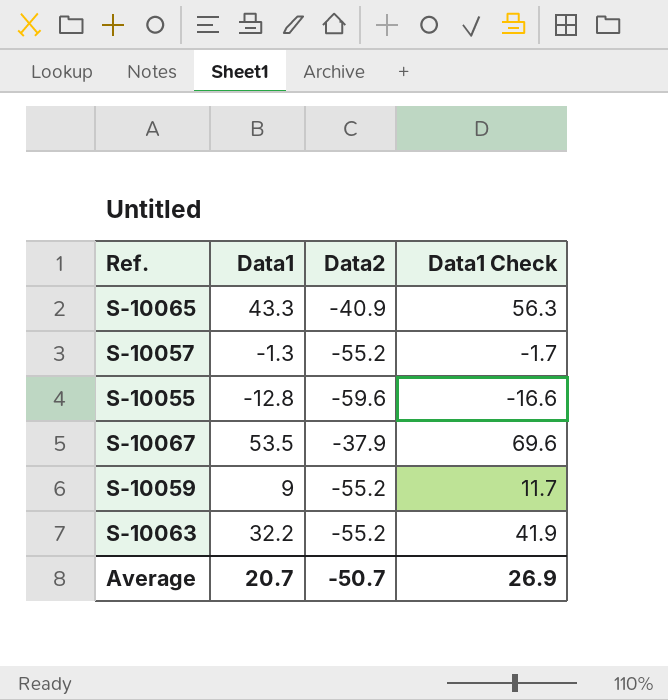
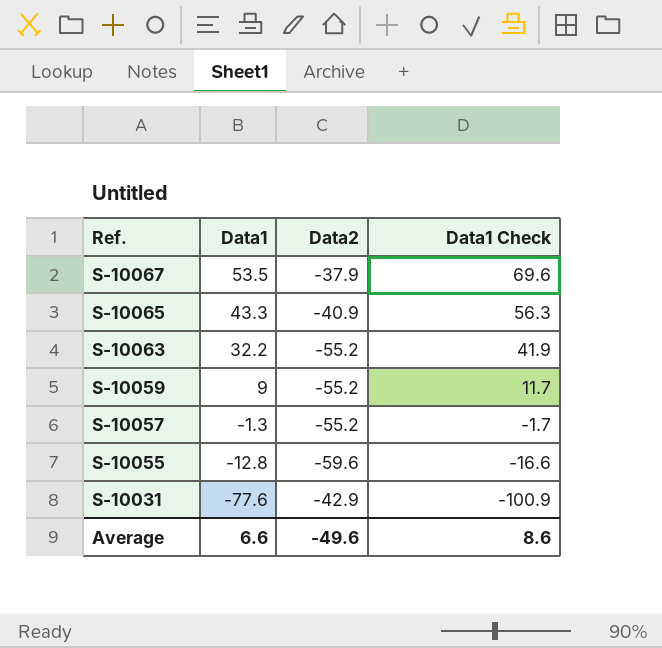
row order: none -> Ref. descending
row S-10031: none -> -77.6 | -42.9 | -100.9
Average | Data1: 20.7 -> 6.6
Average | Data2: -50.7 -> -49.6
Average | Data1 Check: 26.9 -> 8.6

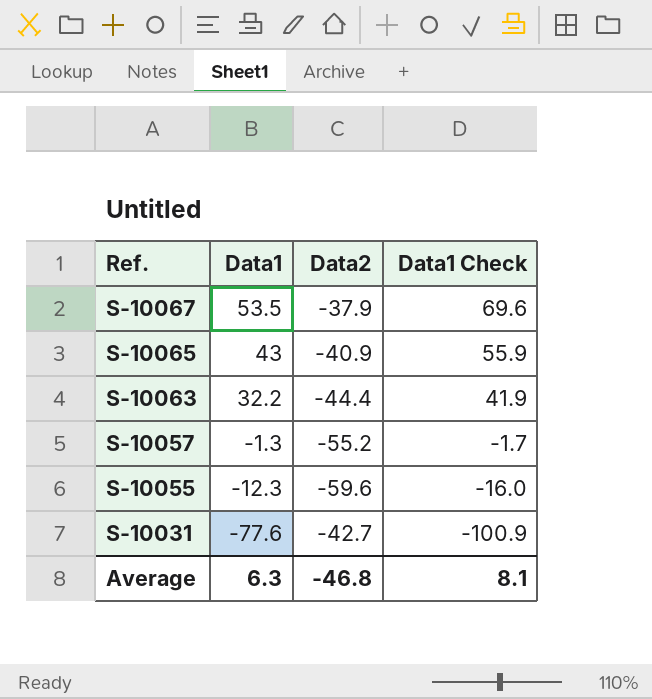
row S-10059: 9 | -55.2 | 11.7 -> none
S-10065 | Data1: 43.3 -> 43
S-10065 | Data1 Check: 56.3 -> 55.9
S-10063 | Data2: -55.2 -> -44.4
S-10055 | Data1: -12.8 -> -12.3
S-10055 | Data1 Check: -16.6 -> -16.0
S-10031 | Data2: -42.9 -> -42.7
Average | Data1: 6.6 -> 6.3
Average | Data2: -49.6 -> -46.8
Average | Data1 Check: 8.6 -> 8.1

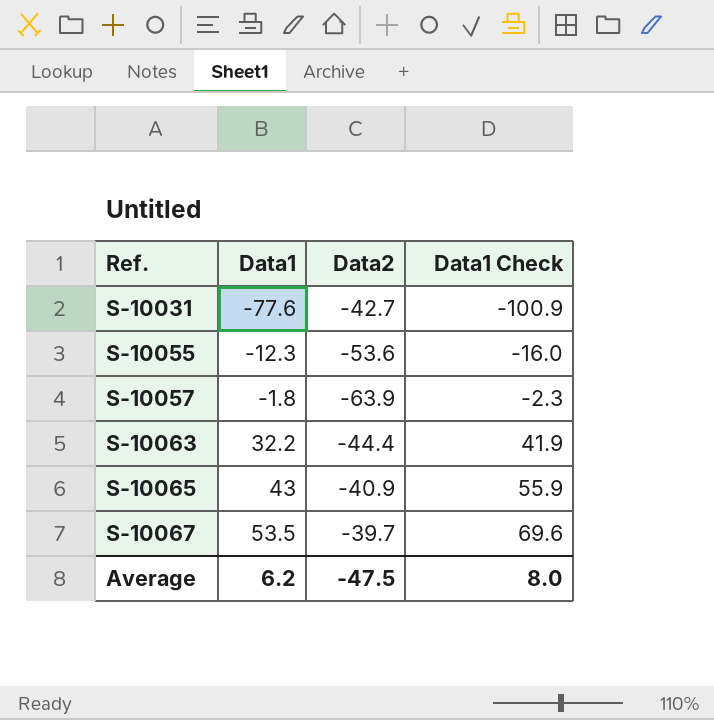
row order: Ref. descending -> Ref. ascending
S-10055 | Data2: -59.6 -> -53.6
S-10057 | Data1: -1.3 -> -1.8
S-10057 | Data2: -55.2 -> -63.9
S-10057 | Data1 Check: -1.7 -> -2.3
S-10067 | Data2: -37.9 -> -39.7
Average | Data1: 6.3 -> 6.2
Average | Data2: -46.8 -> -47.5
Average | Data1 Check: 8.1 -> 8.0

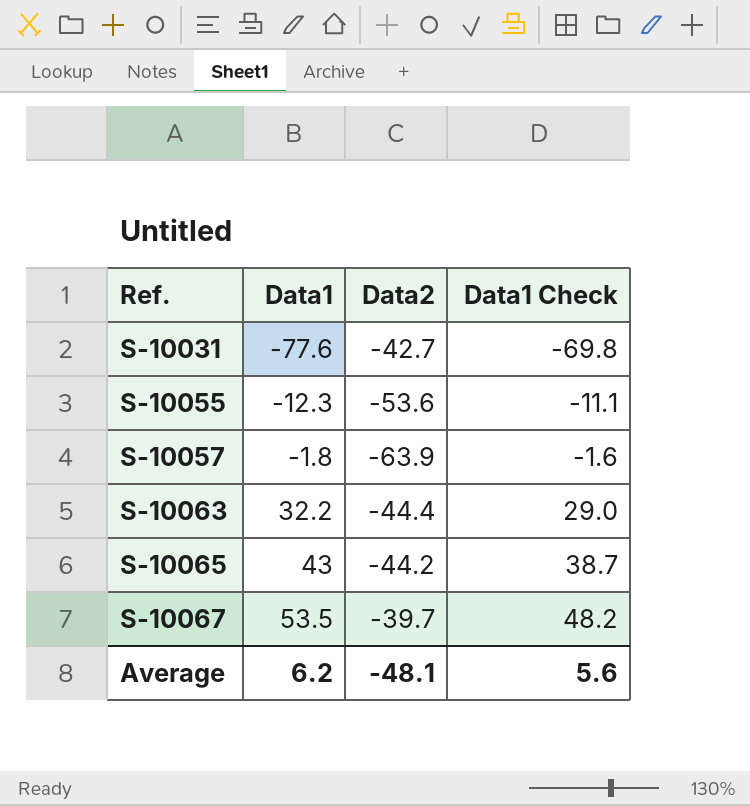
column Data1 Check | formula: [Data1] * 1.3 -> [Data1] * 0.9
S-10065 | Data2: -40.9 -> -44.2
Average | Data2: -47.5 -> -48.1
Average | Data1 Check: 8.0 -> 5.6

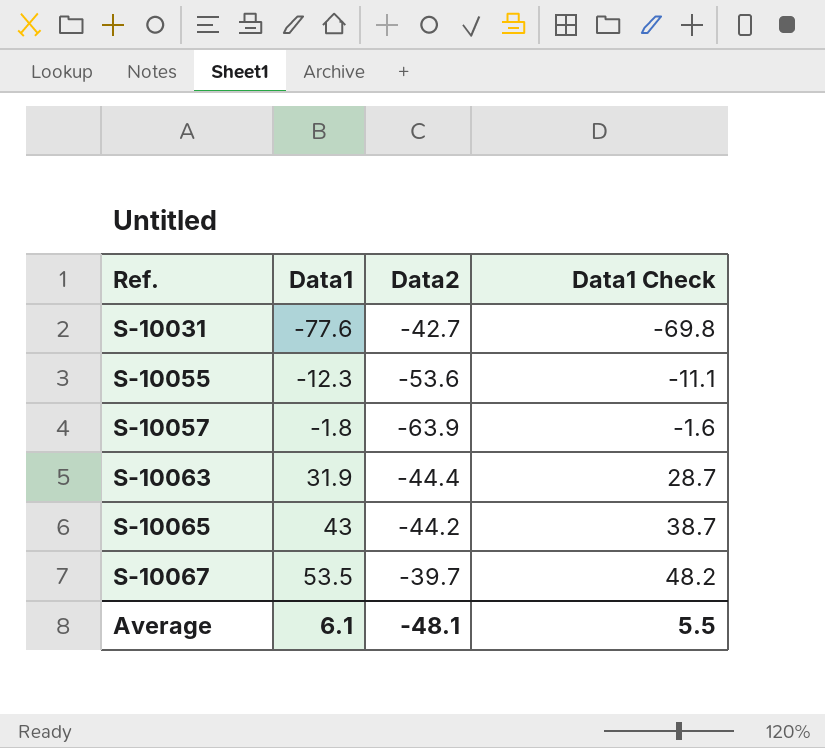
S-10063 | Data1: 32.2 -> 31.9
S-10063 | Data1 Check: 29.0 -> 28.7
Average | Data1: 6.2 -> 6.1
Average | Data1 Check: 5.6 -> 5.5

